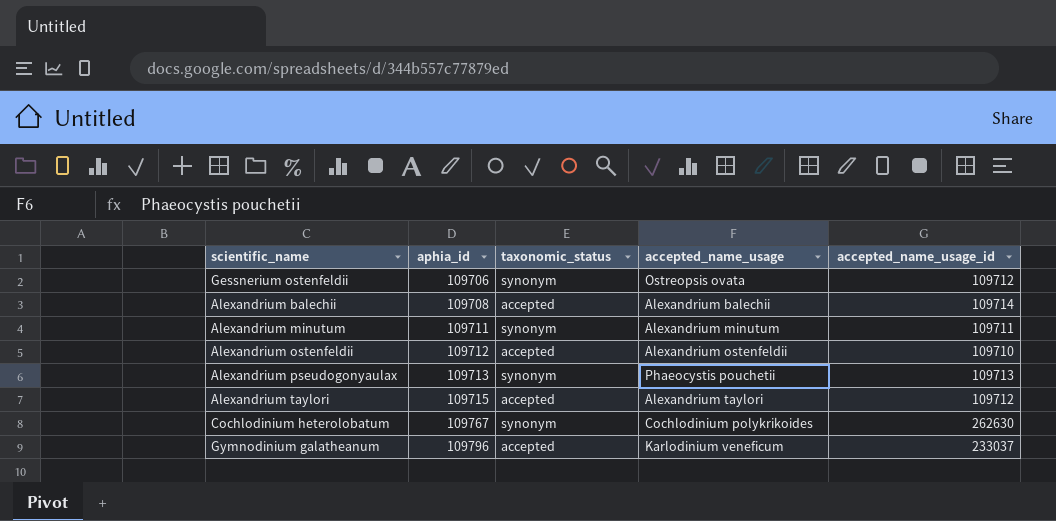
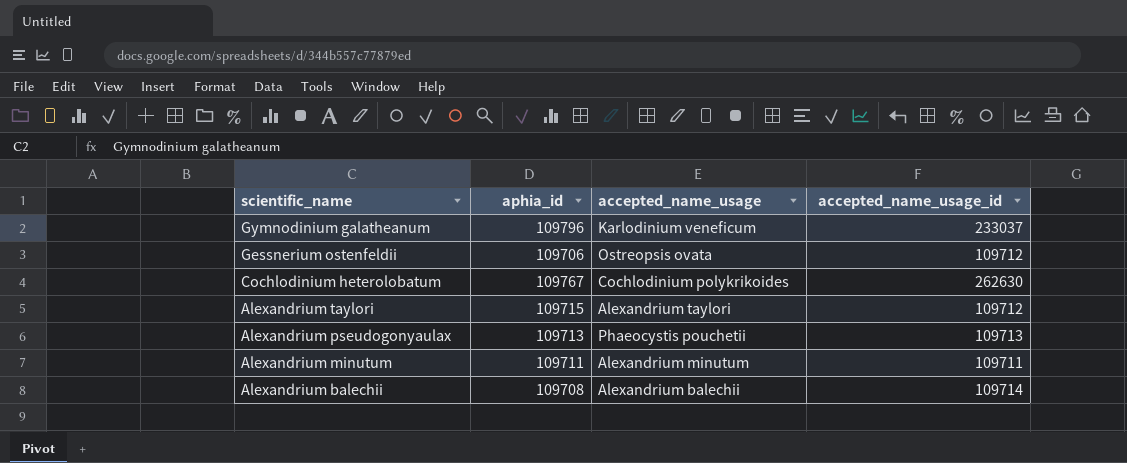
row order: aphia_id ascending -> scientific_name descending
column taxonomic_status | position: 3 -> none
row Alexandrium ostenfeldii: 109712 | accepted | Alexandrium ostenfeldii | 109710 -> none

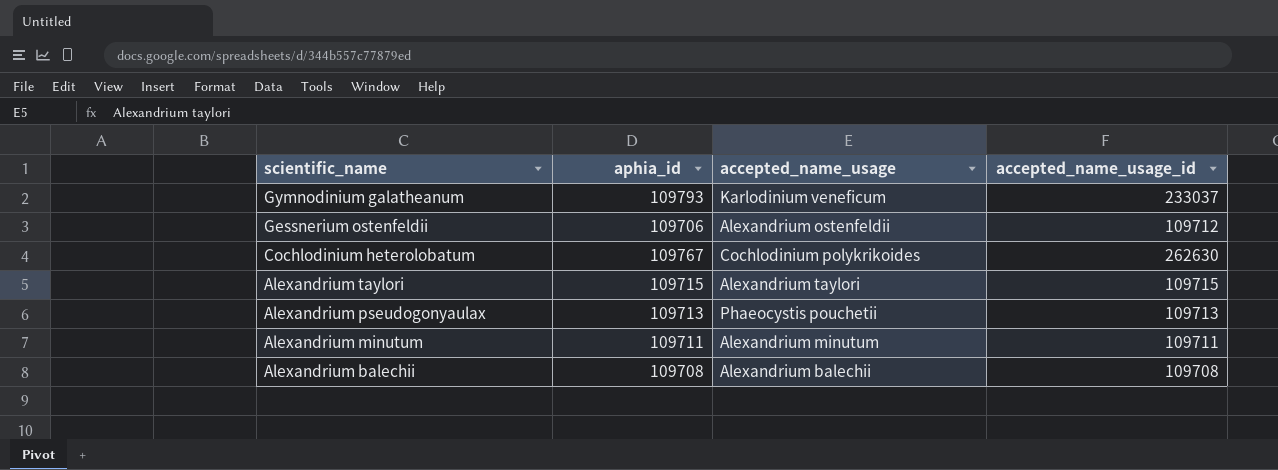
Gymnodinium galatheanum | aphia_id: 109796 -> 109793
Gessnerium ostenfeldii | accepted_name_usage: Ostreopsis ovata -> Alexandrium ostenfeldii
Alexandrium taylori | accepted_name_usage_id: 109712 -> 109715
Alexandrium balechii | accepted_name_usage_id: 109714 -> 109708

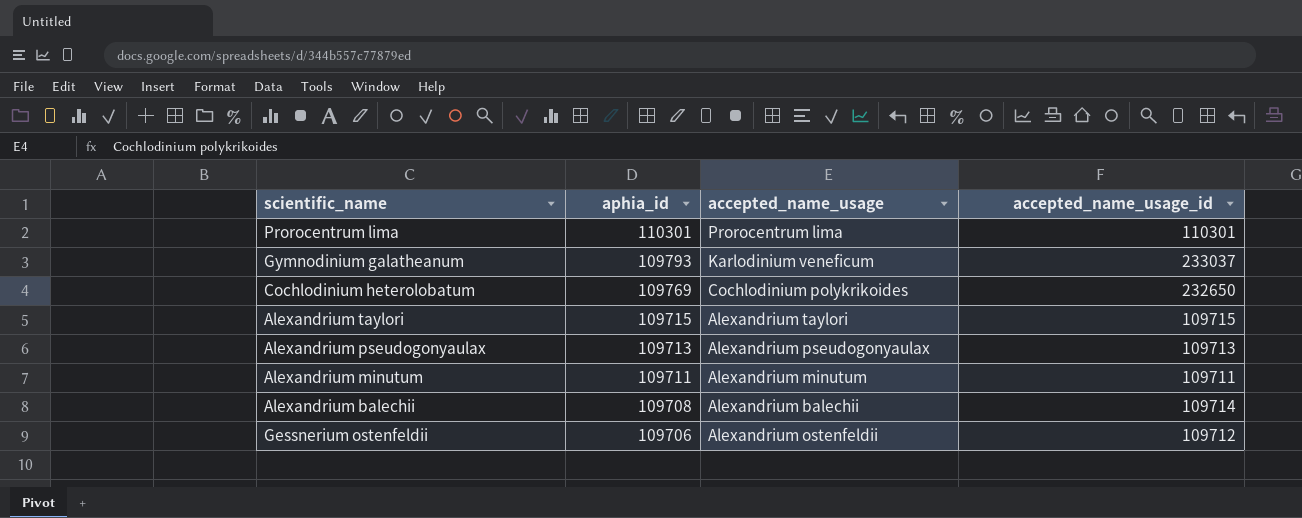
row order: scientific_name descending -> aphia_id descending
row Prorocentrum lima: none -> 110301 | Prorocentrum lima | 110301
Cochlodinium heterolobatum | aphia_id: 109767 -> 109769
Cochlodinium heterolobatum | accepted_name_usage_id: 262630 -> 232650
Alexandrium pseudogonyaulax | accepted_name_usage: Phaeocystis pouchetii -> Alexandrium pseudogonyaulax
Alexandrium balechii | accepted_name_usage_id: 109708 -> 109714

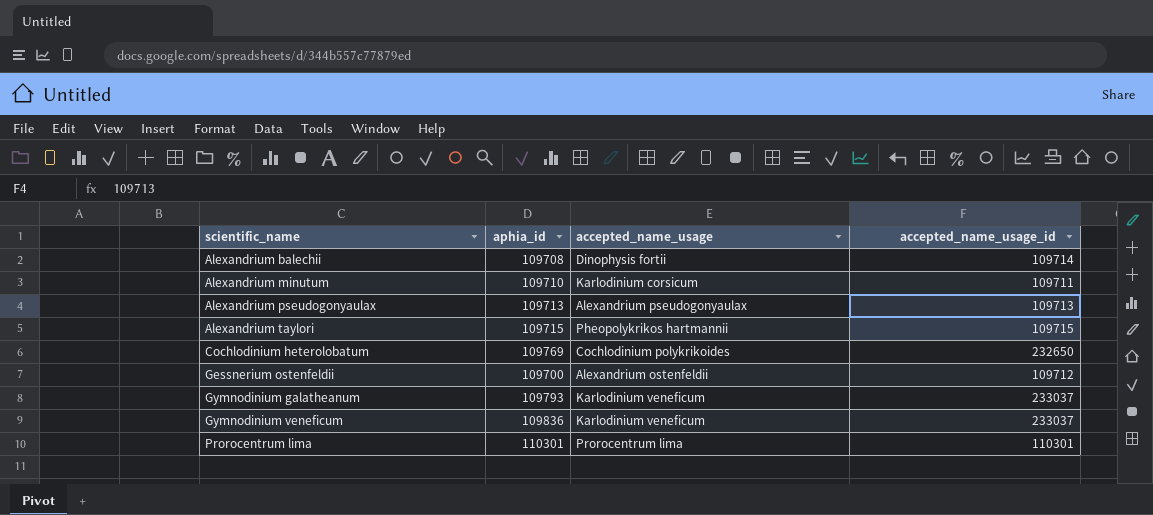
row order: aphia_id descending -> scientific_name ascending
Alexandrium balechii | accepted_name_usage: Alexandrium balechii -> Dinophysis fortii
Alexandrium minutum | aphia_id: 109711 -> 109710
Alexandrium minutum | accepted_name_usage: Alexandrium minutum -> Karlodinium corsicum
Alexandrium taylori | accepted_name_usage: Alexandrium taylori -> Pheopolykrikos hartmannii
Gessnerium ostenfeldii | aphia_id: 109706 -> 109700
row Gymnodinium veneficum: none -> 109836 | Karlodinium veneficum | 233037

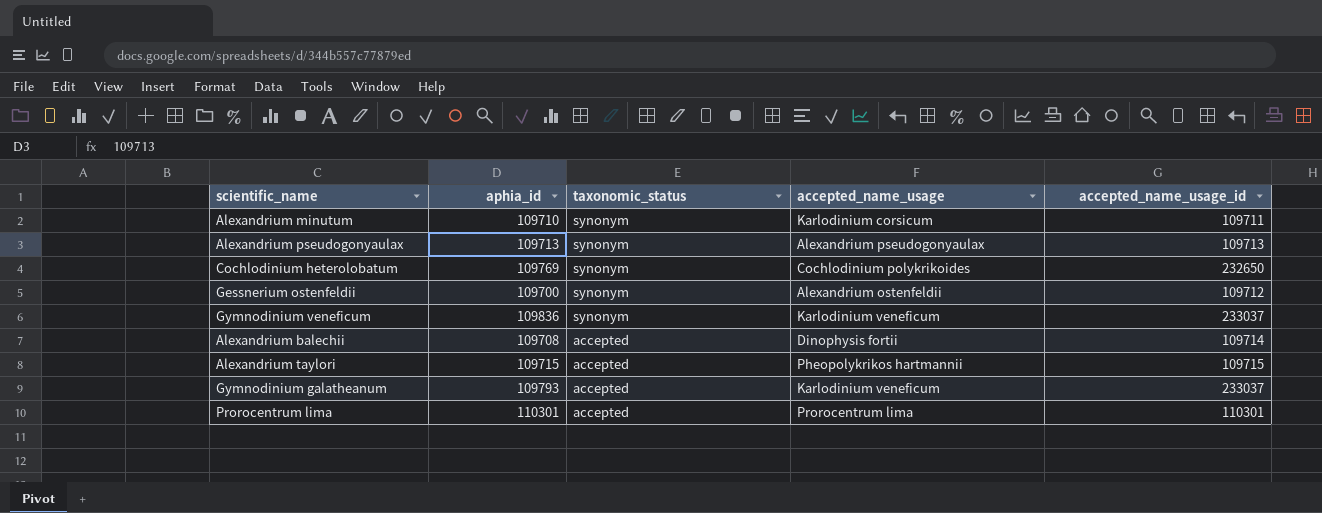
row order: scientific_name ascending -> taxonomic_status descending
column taxonomic_status | position: none -> 3

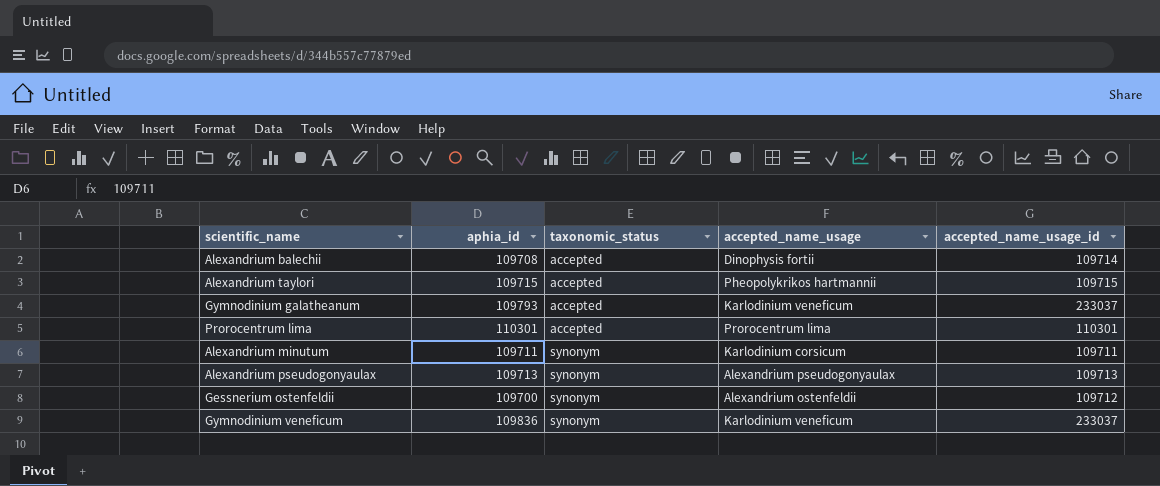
row order: taxonomic_status descending -> taxonomic_status ascending
row Cochlodinium heterolobatum: 109769 | synonym | Cochlodinium polykrikoides | 232650 -> none
Alexandrium minutum | aphia_id: 109710 -> 109711

